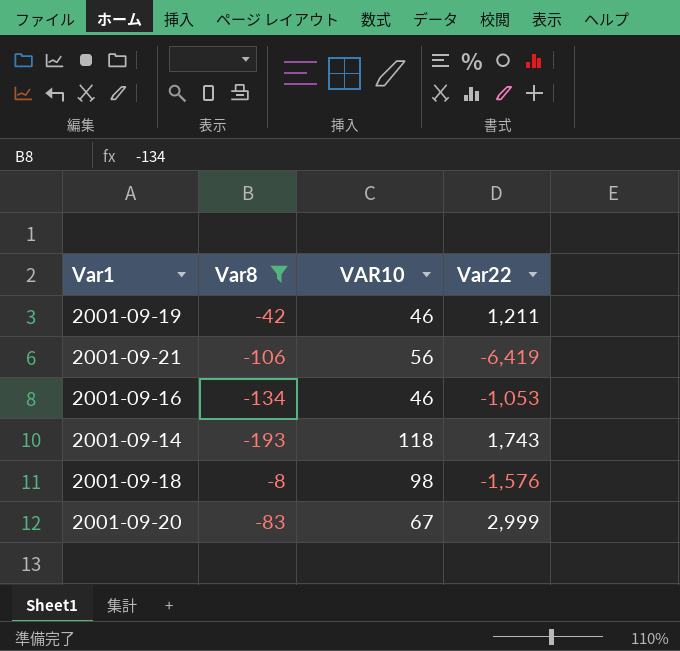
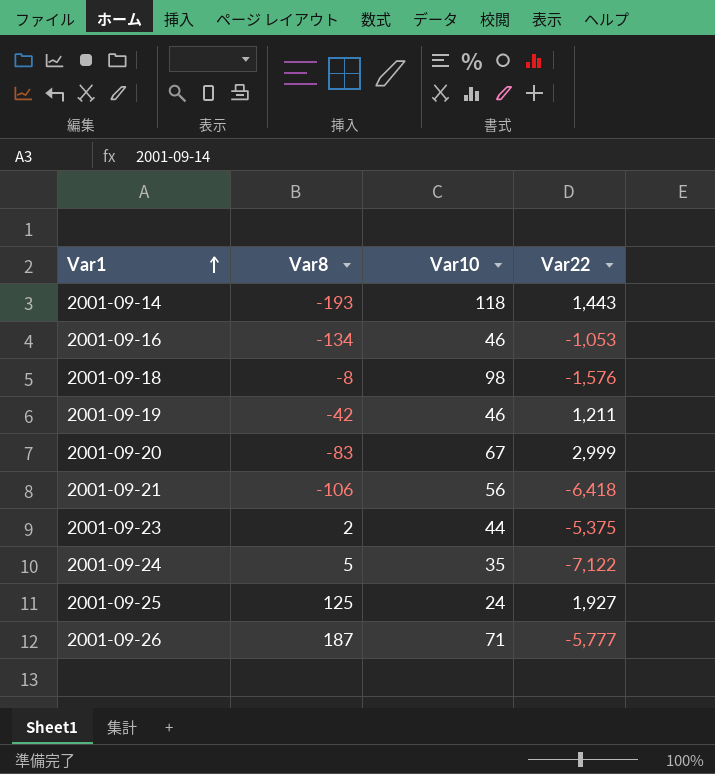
filter: Var8 <= -8 -> none
row order: none -> Var1 ascending
column name: VAR10 -> Var10
2001-09-14 | Var22: 1,743 -> 1,443
2001-09-21 | Var22: -6,419 -> -6,418

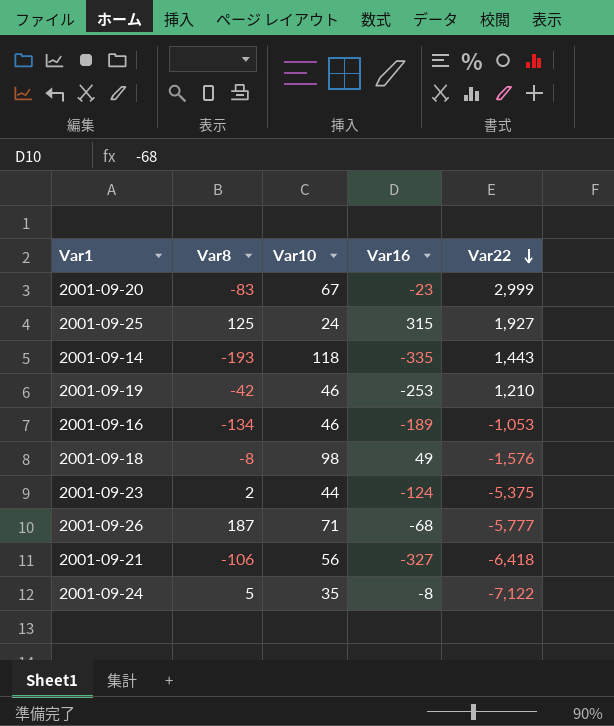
row order: Var1 ascending -> Var22 descending
column Var16 | position: none -> 4
2001-09-19 | Var22: 1,211 -> 1,210

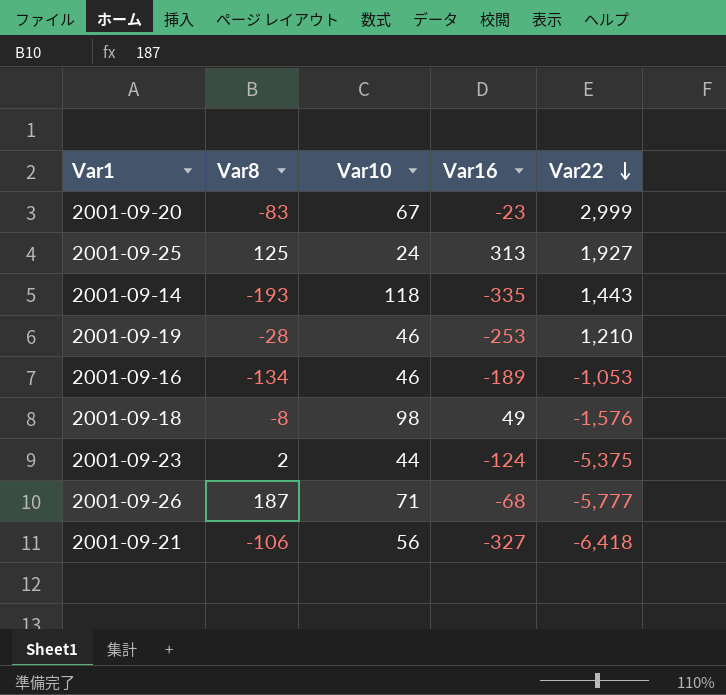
row 2001-09-24: 5 | 35 | -8 | -7,122 -> none
2001-09-25 | Var16: 315 -> 313
2001-09-19 | Var8: -42 -> -28

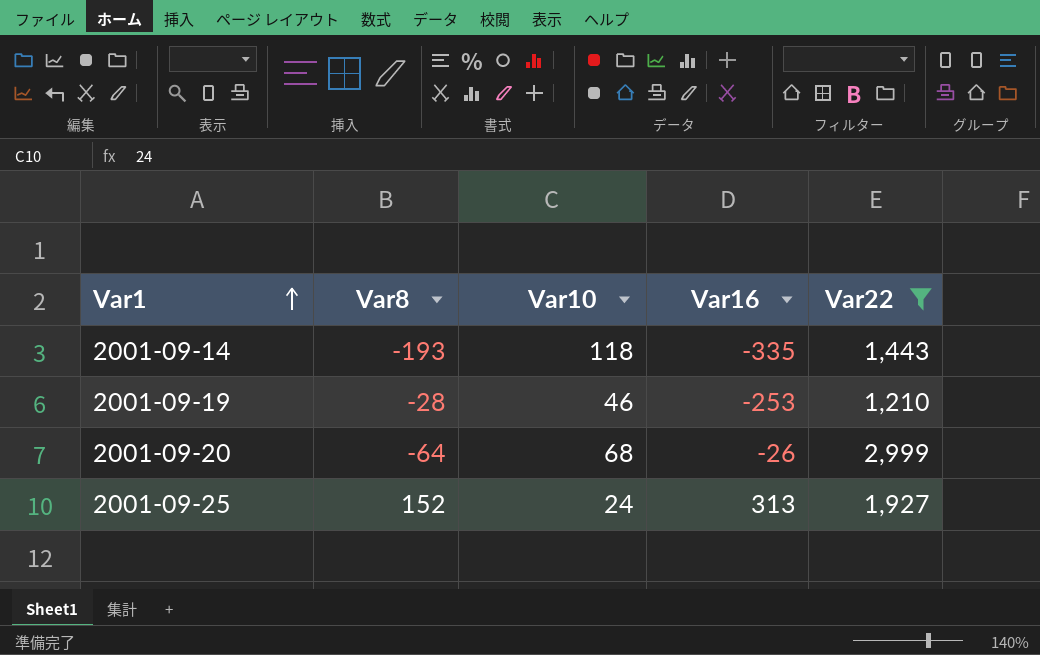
filter: none -> Var22 >= 1,210
row order: Var22 descending -> Var1 ascending
2001-09-20 | Var8: -83 -> -64
2001-09-20 | Var10: 67 -> 68
2001-09-20 | Var16: -23 -> -26
2001-09-25 | Var8: 125 -> 152

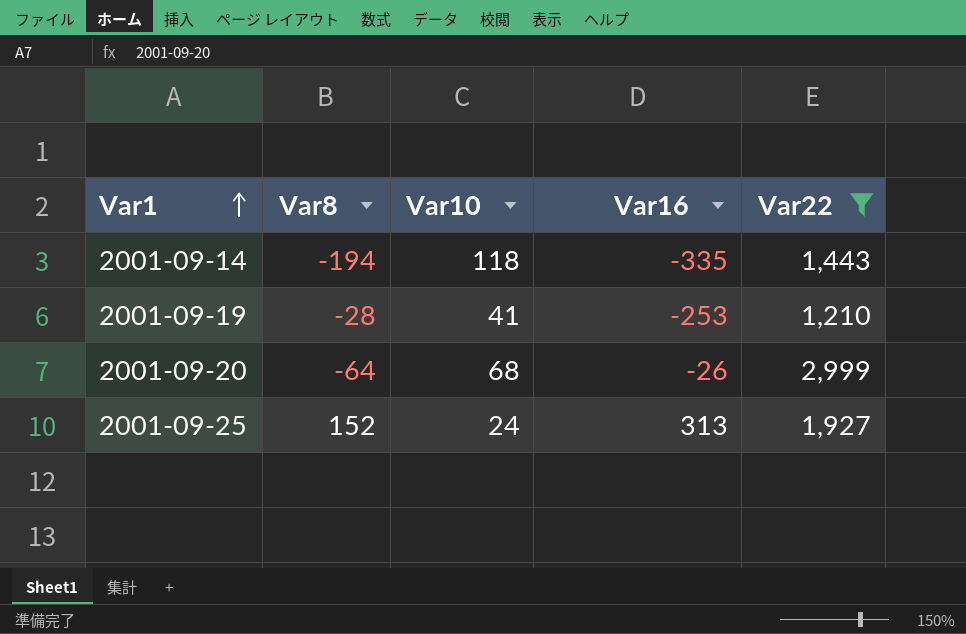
2001-09-14 | Var8: -193 -> -194
2001-09-19 | Var10: 46 -> 41

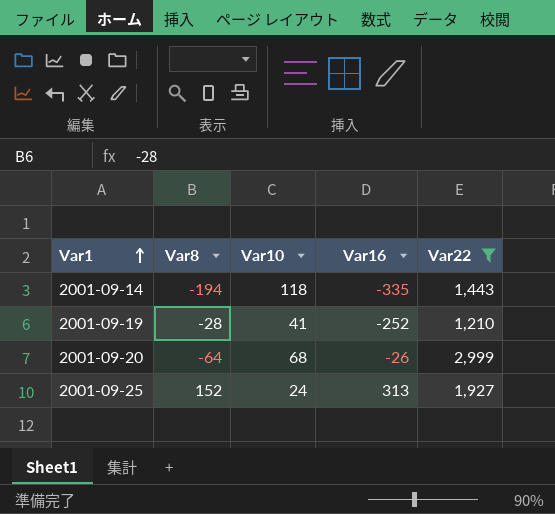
2001-09-19 | Var16: -253 -> -252

